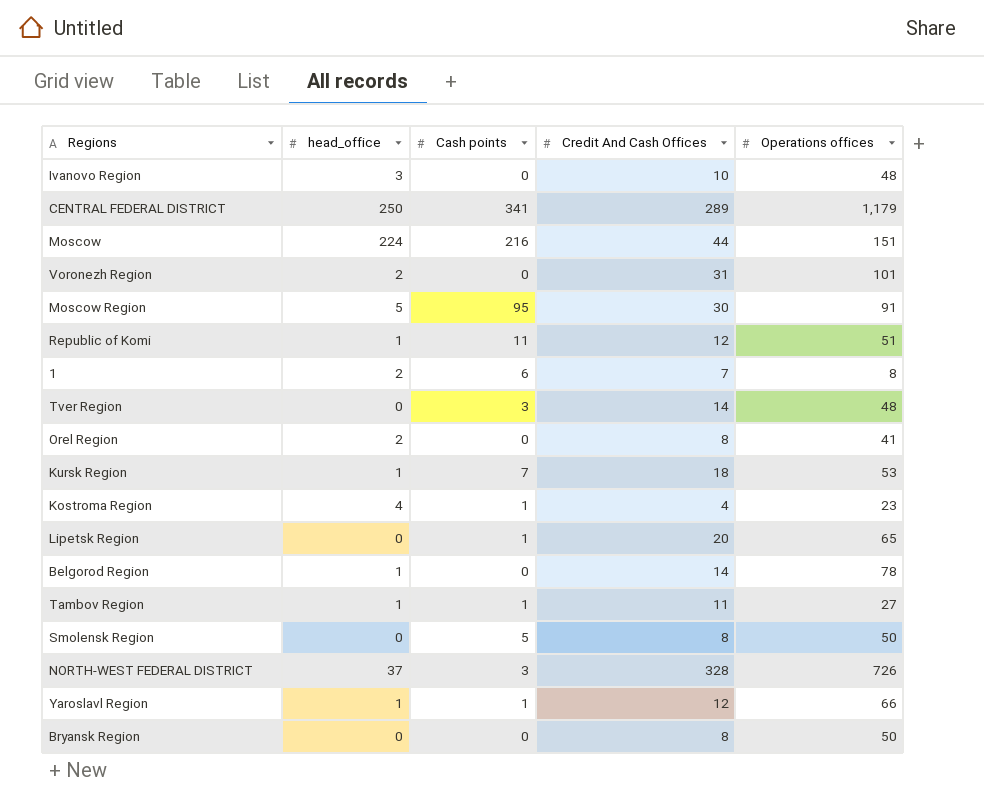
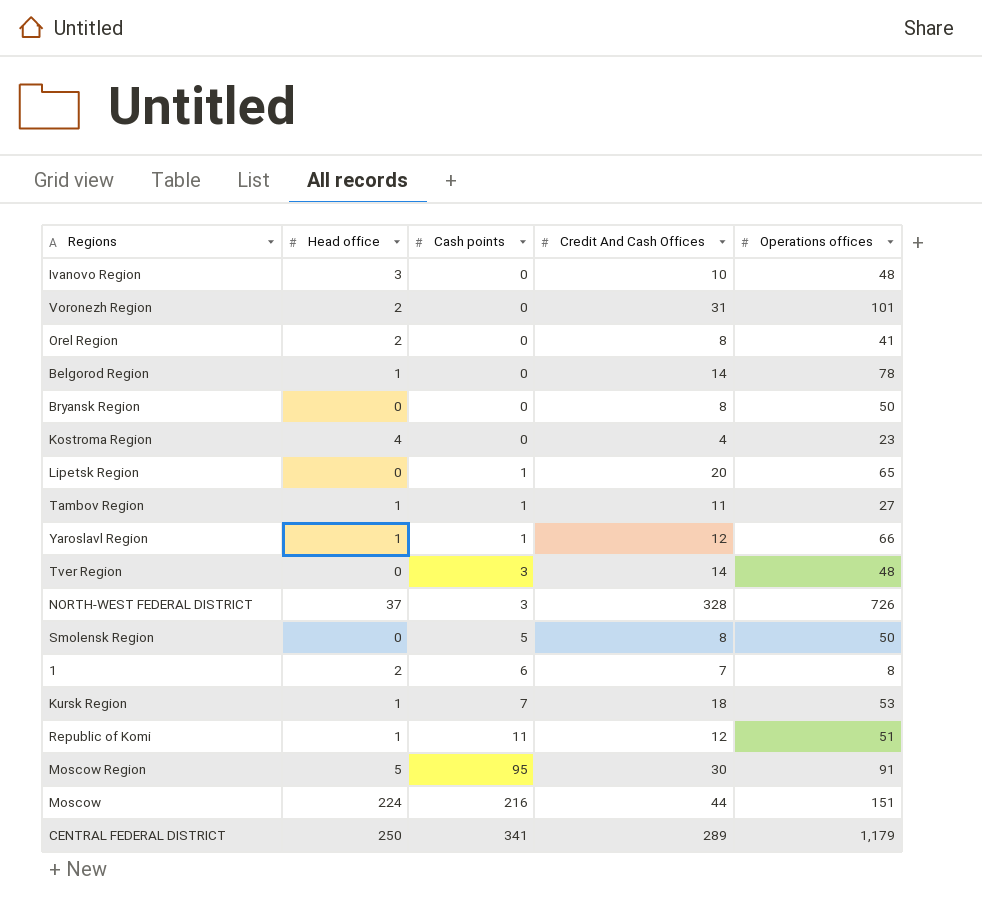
row order: none -> Cash points ascending
column name: head_office -> Head office
Kostroma Region | Cash points: 1 -> 0

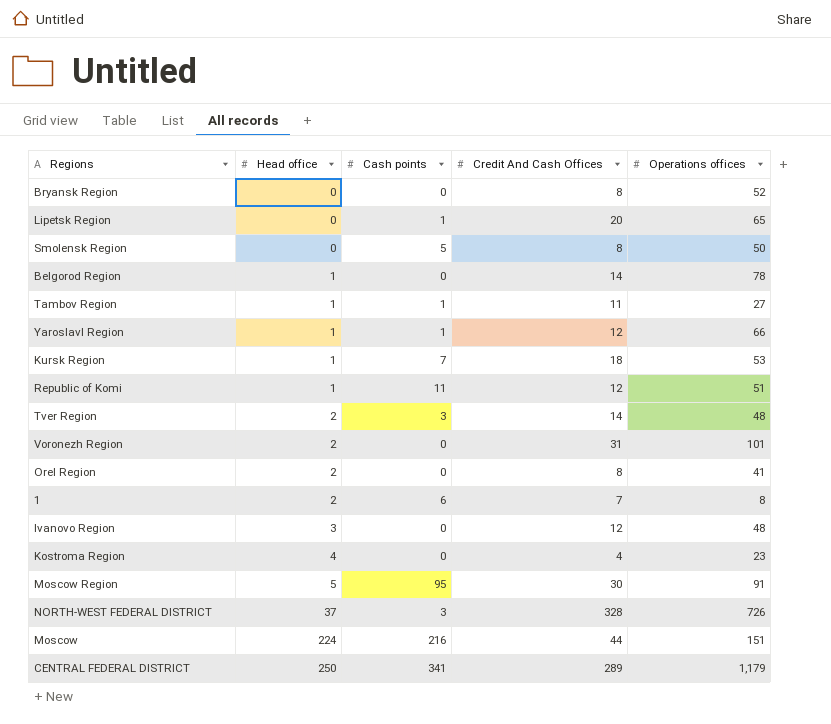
row order: Cash points ascending -> Head office ascending
Bryansk Region | Operations offices: 50 -> 52
Tver Region | Head office: 0 -> 2
Ivanovo Region | Credit And Cash Offices: 10 -> 12

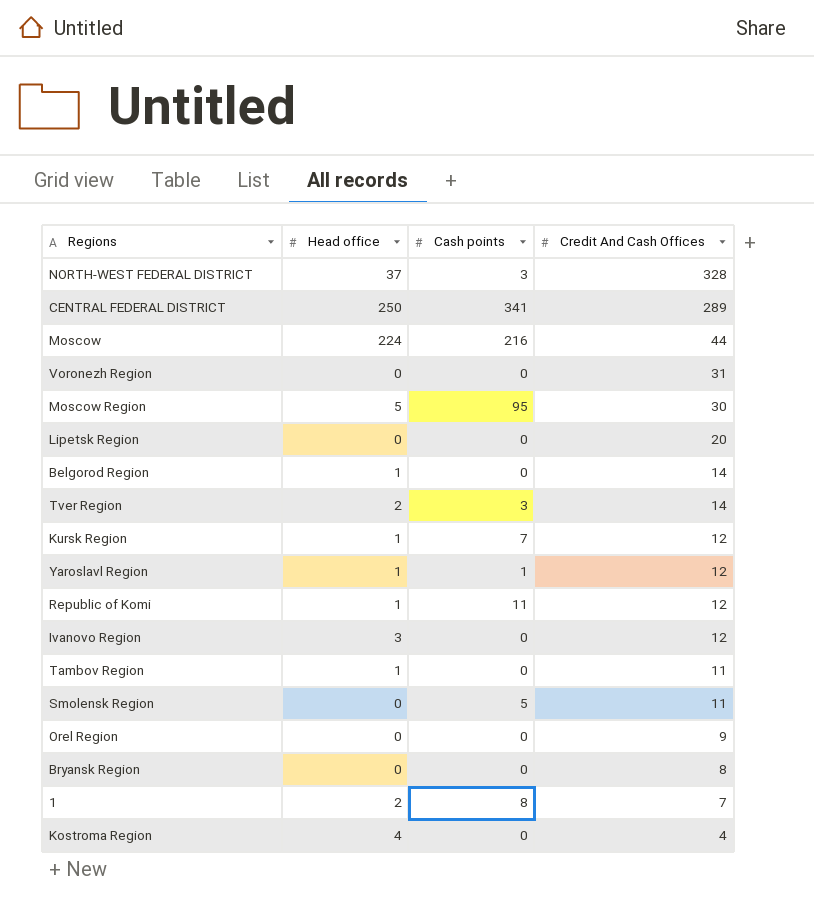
row order: Head office ascending -> Credit And Cash Offices descending
column Operations offices | position: 5 -> none
Voronezh Region | Head office: 2 -> 0
Lipetsk Region | Cash points: 1 -> 0
Kursk Region | Credit And Cash Offices: 18 -> 12
Tambov Region | Cash points: 1 -> 0
Smolensk Region | Credit And Cash Offices: 8 -> 11
Orel Region | Head office: 2 -> 0
Orel Region | Credit And Cash Offices: 8 -> 9
1 | Cash points: 6 -> 8

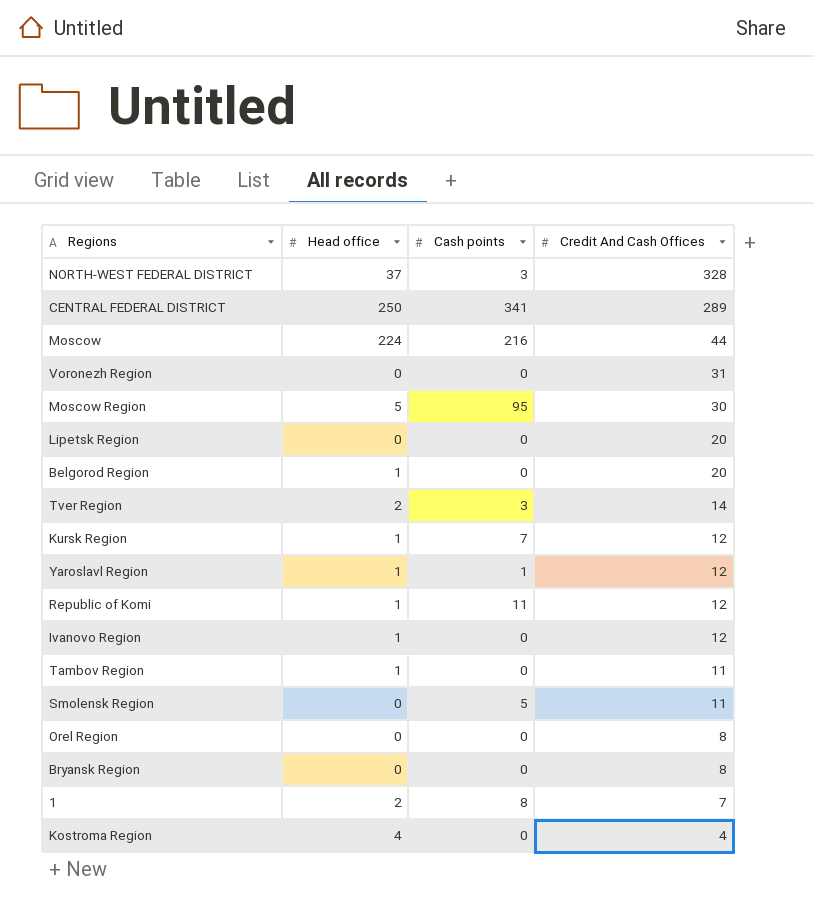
Belgorod Region | Credit And Cash Offices: 14 -> 20
Ivanovo Region | Head office: 3 -> 1
Orel Region | Credit And Cash Offices: 9 -> 8

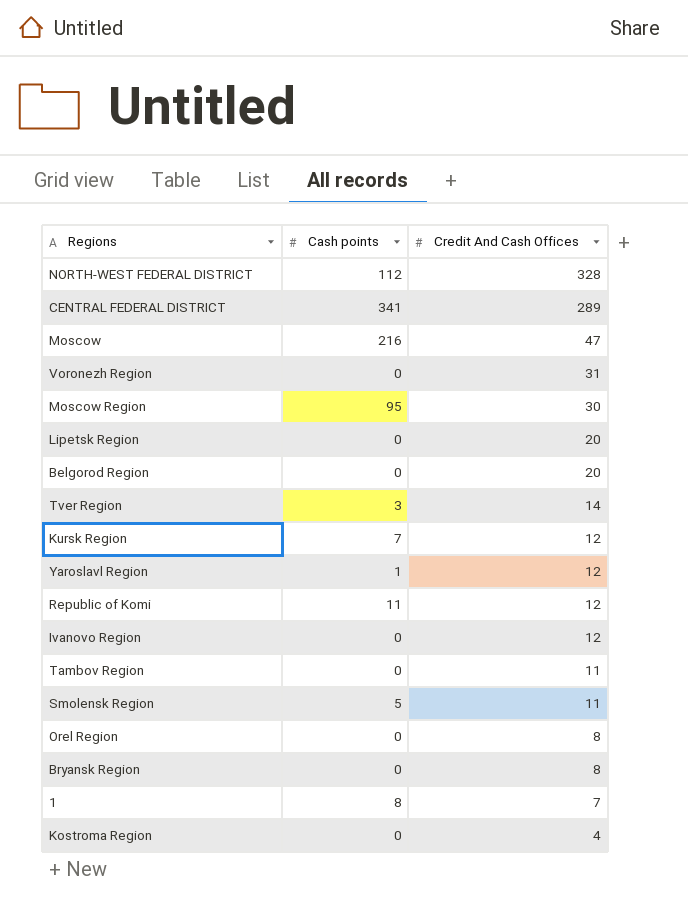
column Head office | position: 2 -> none
NORTH-WEST FEDERAL DISTRICT | Cash points: 3 -> 112
Moscow | Credit And Cash Offices: 44 -> 47

